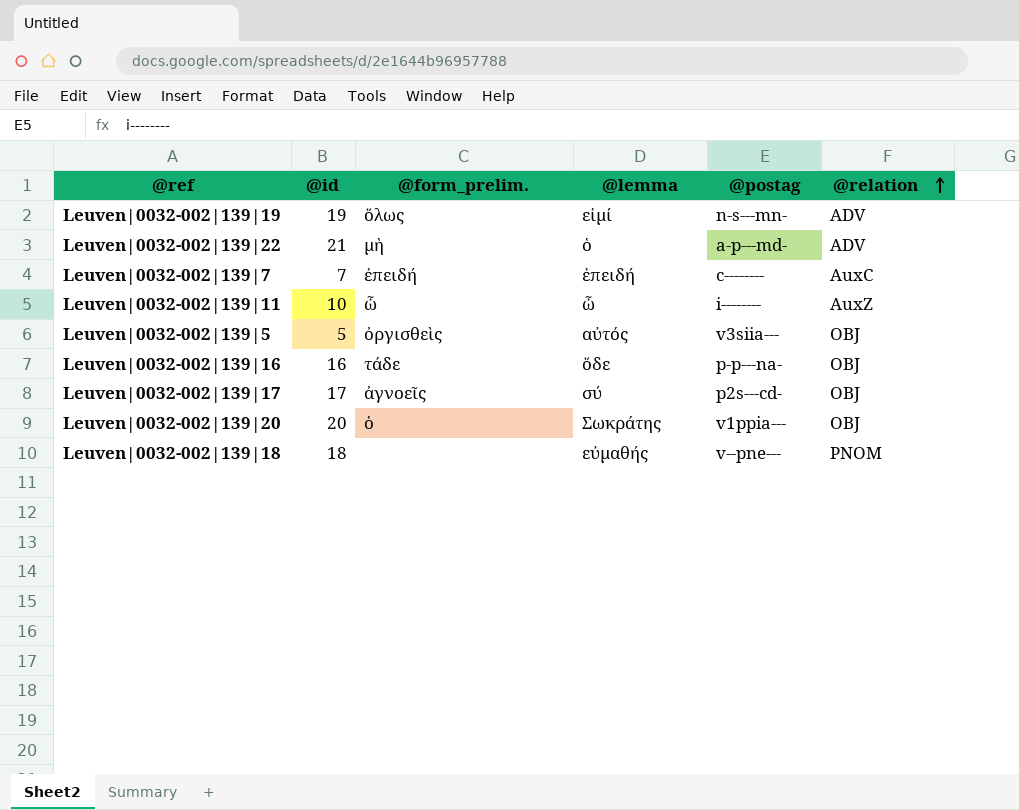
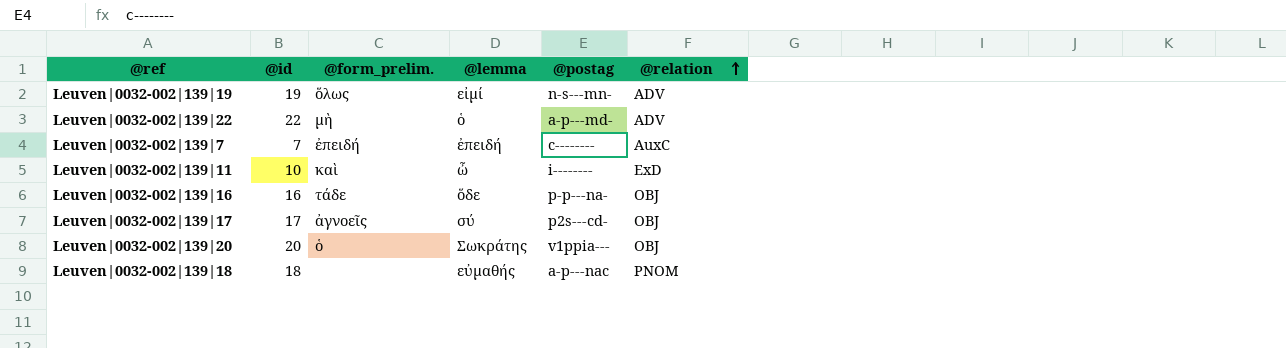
row Leuven|0032-002|139|5: 5 | ὀργισθεὶς | αὐτός | v3siia--- | OBJ -> none
Leuven|0032-002|139|22 | @id: 21 -> 22
Leuven|0032-002|139|11 | @form_prelim.: ὦ -> καὶ
Leuven|0032-002|139|11 | @relation: AuxZ -> ExD
Leuven|0032-002|139|18 | @postag: v--pne--- -> a-p---nac

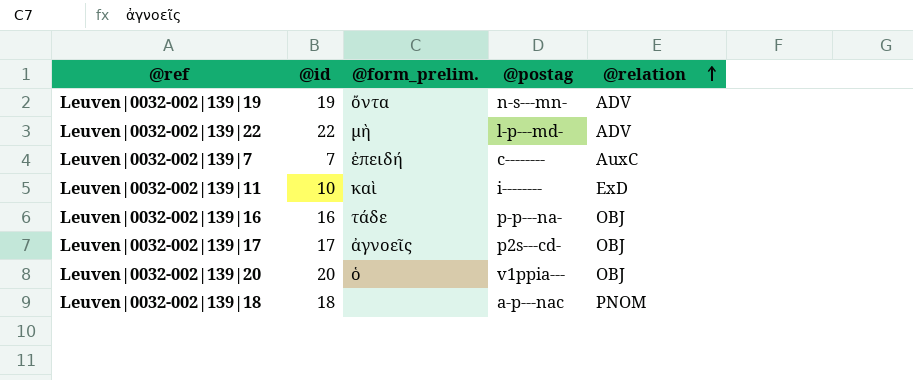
column @lemma | position: 4 -> none
Leuven|0032-002|139|19 | @form_prelim.: ὅλως -> ὄντα
Leuven|0032-002|139|22 | @postag: a-p---md- -> l-p---md-

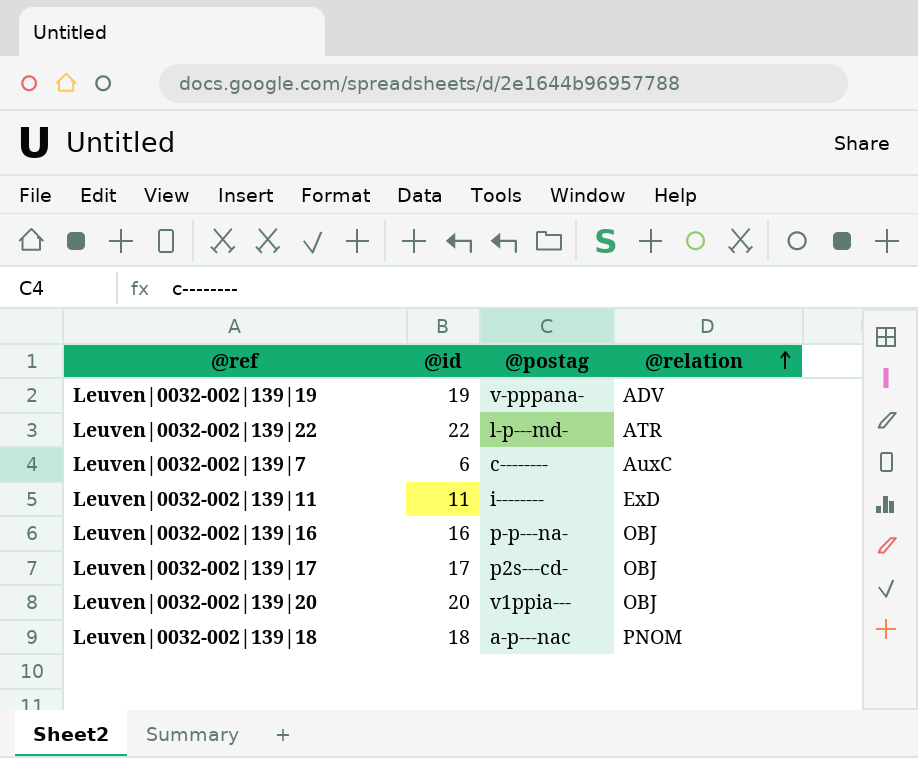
column @form_prelim. | position: 3 -> none
Leuven|0032-002|139|19 | @postag: n-s---mn- -> v-pppana-
Leuven|0032-002|139|22 | @relation: ADV -> ATR
Leuven|0032-002|139|7 | @id: 7 -> 6
Leuven|0032-002|139|11 | @id: 10 -> 11

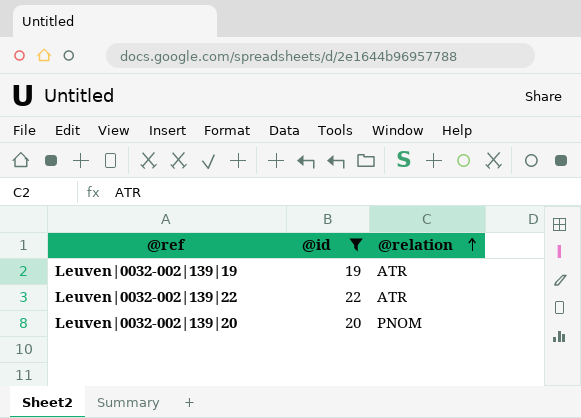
filter: none -> @id >= 19
column @postag | position: 3 -> none
Leuven|0032-002|139|19 | @relation: ADV -> ATR
Leuven|0032-002|139|20 | @relation: OBJ -> PNOM

